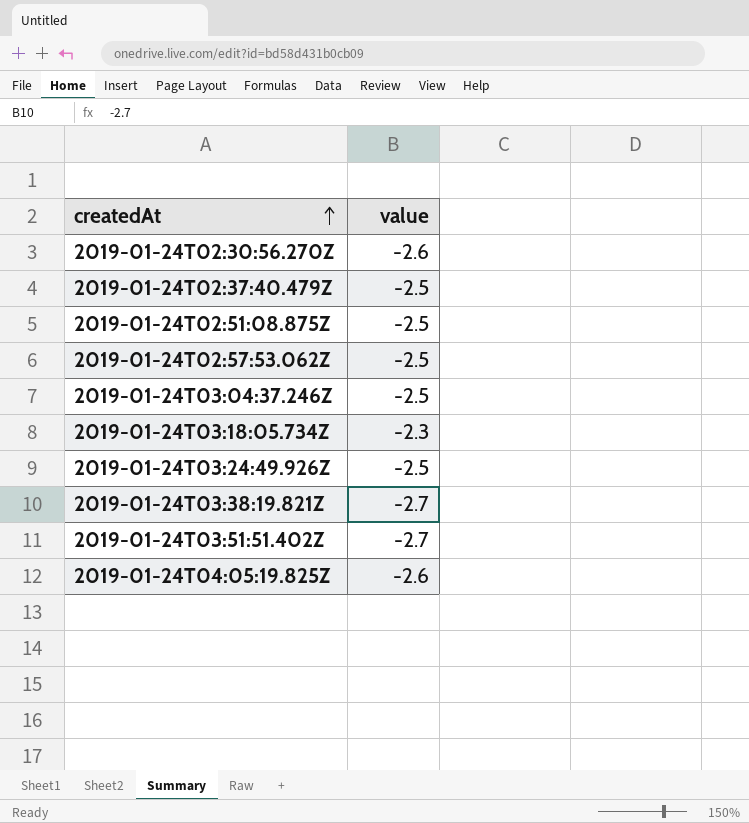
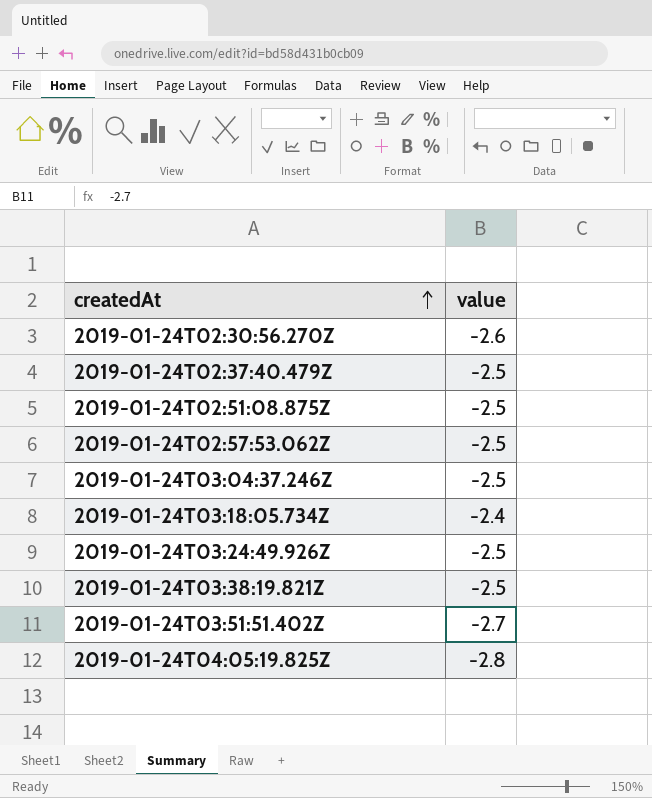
2019-01-24T03:18:05.734Z | value: -2.3 -> -2.4
2019-01-24T03:38:19.821Z | value: -2.7 -> -2.5
2019-01-24T04:05:19.825Z | value: -2.6 -> -2.8

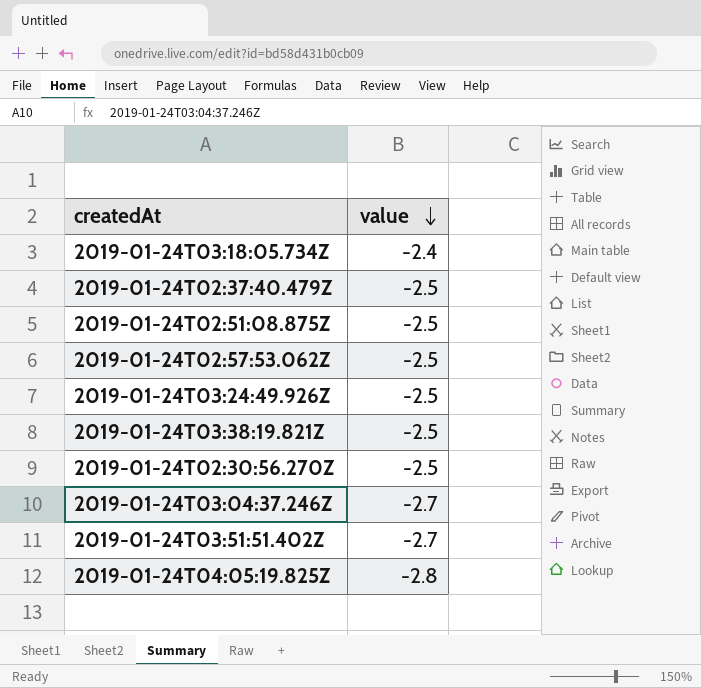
row order: createdAt ascending -> value descending
2019-01-24T02:30:56.270Z | value: -2.6 -> -2.5
2019-01-24T03:04:37.246Z | value: -2.5 -> -2.7

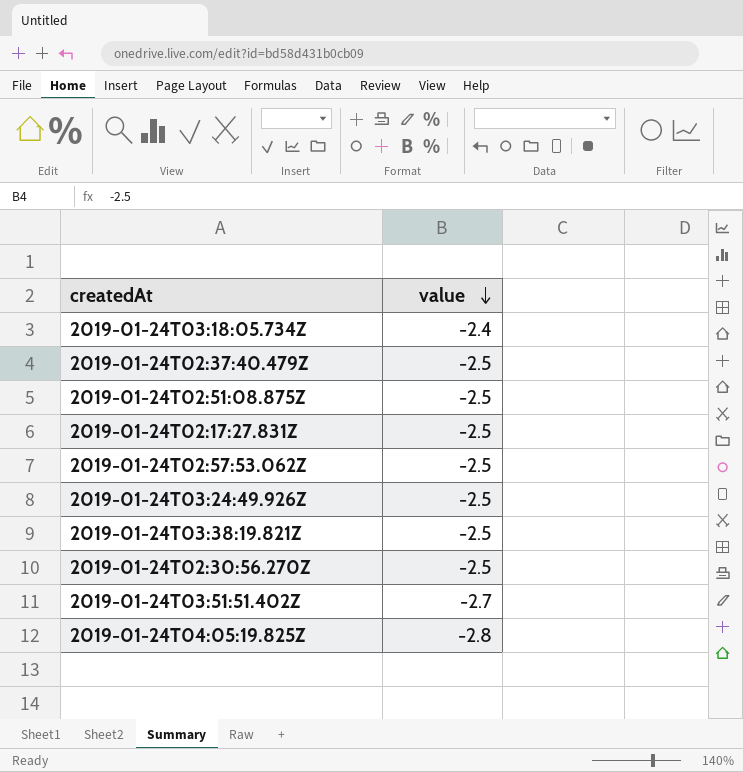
row 2019-01-24T03:04:37.246Z: -2.7 -> none
row 2019-01-24T02:17:27.831Z: none -> -2.5

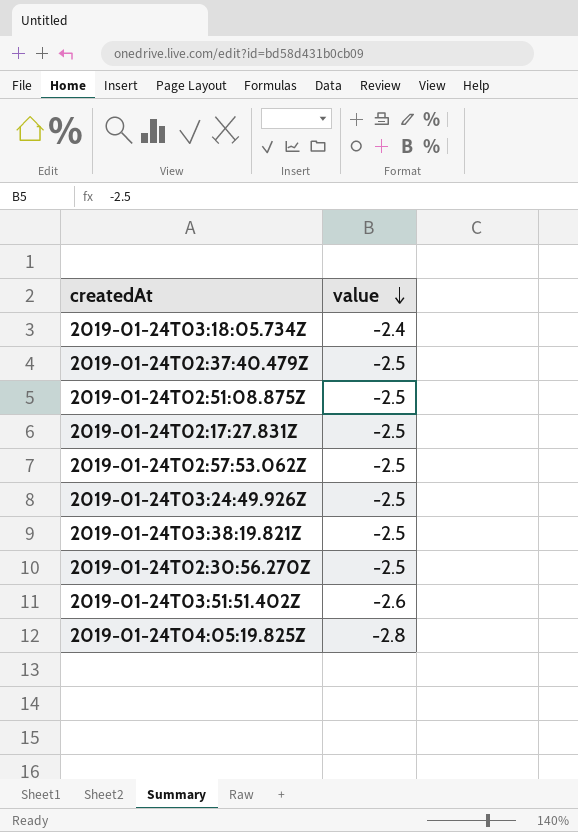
2019-01-24T03:51:51.402Z | value: -2.7 -> -2.6

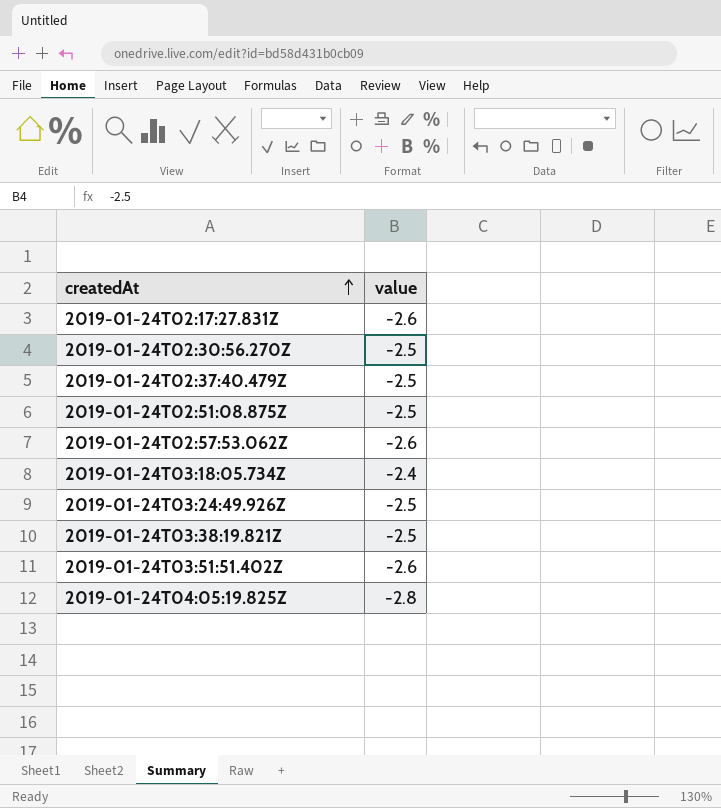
row order: value descending -> createdAt ascending
2019-01-24T02:17:27.831Z | value: -2.5 -> -2.6
2019-01-24T02:57:53.062Z | value: -2.5 -> -2.6

